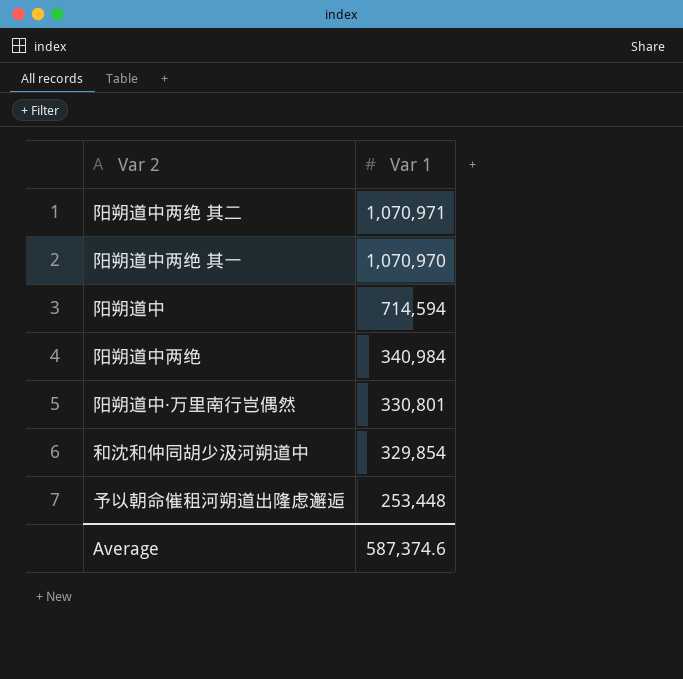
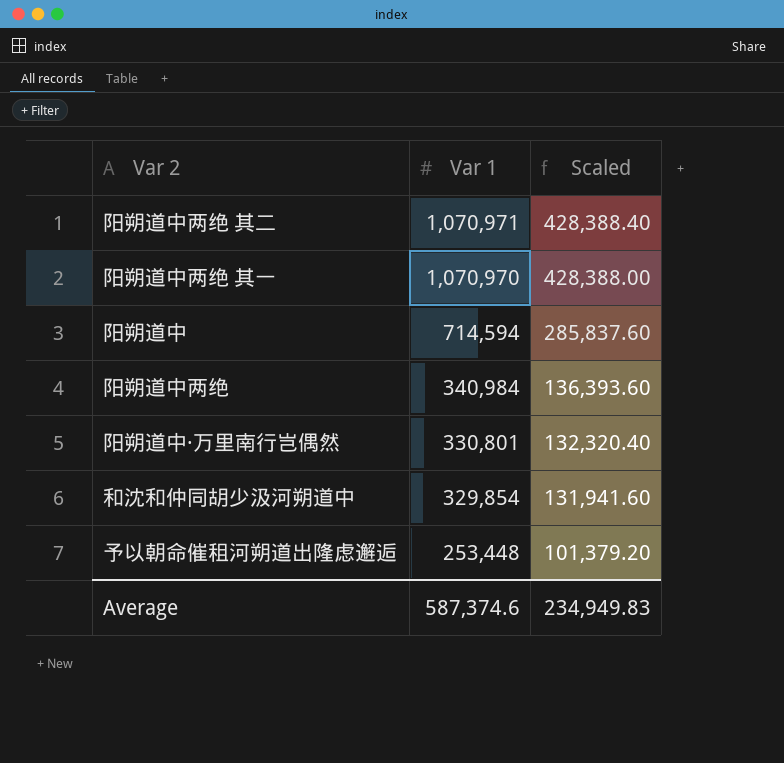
column Scaled | formula: none -> [Var 1] * 0.4

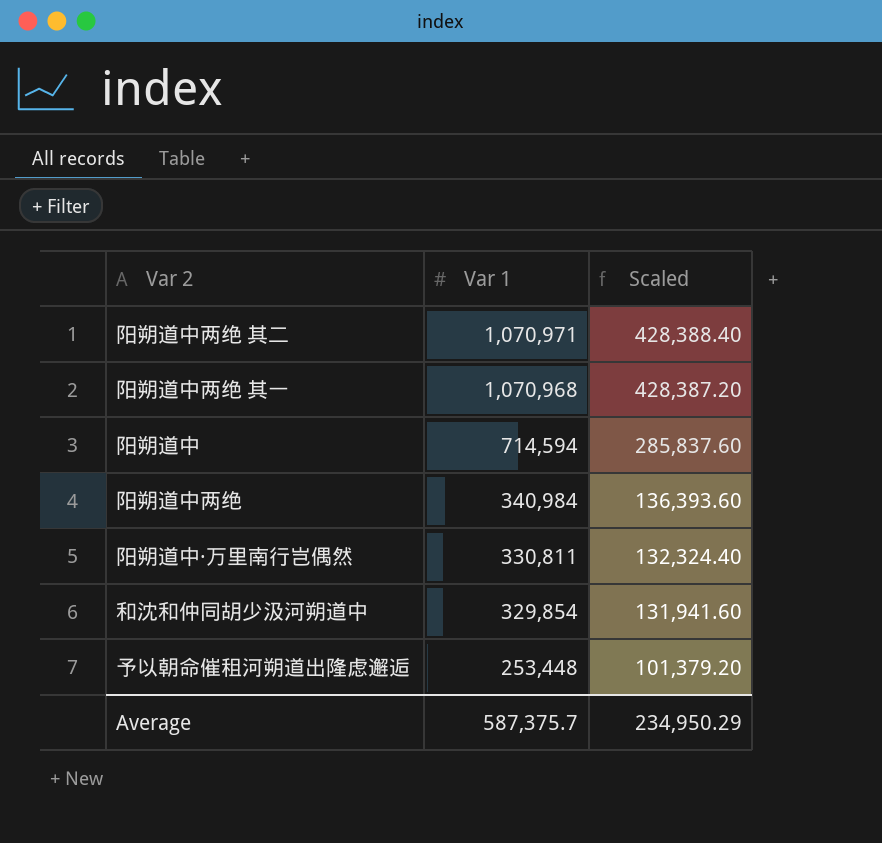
阳朔道中两绝 其一 | Var 1: 1,070,970 -> 1,070,968
阳朔道中两绝 其一 | Scaled: 428,388.00 -> 428,387.20
阳朔道中·万里南行岂偶然 | Var 1: 330,801 -> 330,811
阳朔道中·万里南行岂偶然 | Scaled: 132,320.40 -> 132,324.40
Average | Var 1: 587,374.6 -> 587,375.7
Average | Scaled: 234,949.83 -> 234,950.29

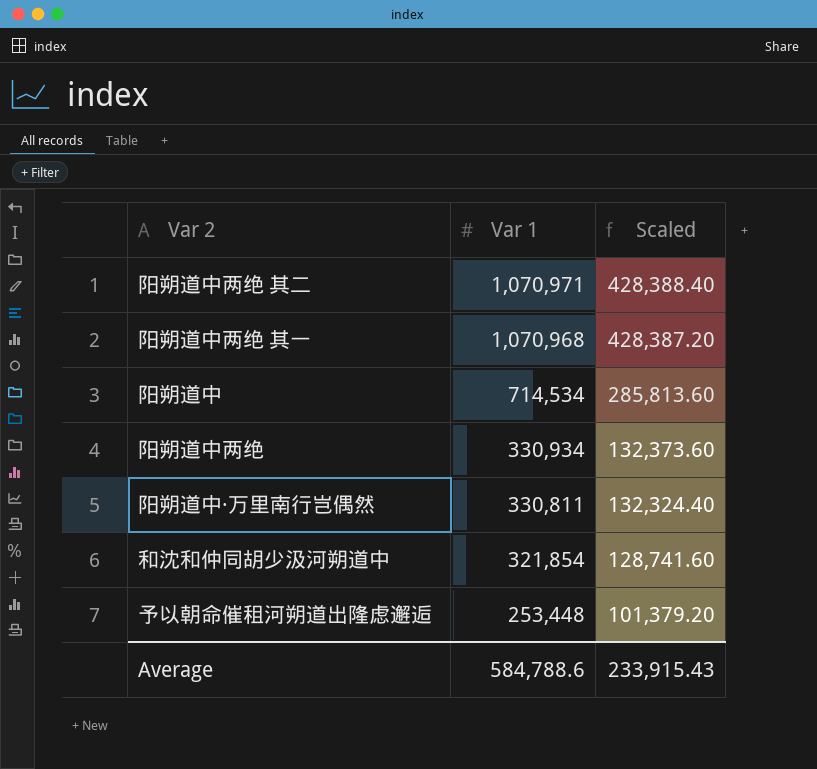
阳朔道中 | Var 1: 714,594 -> 714,534
阳朔道中 | Scaled: 285,837.60 -> 285,813.60
阳朔道中两绝 | Var 1: 340,984 -> 330,934
阳朔道中两绝 | Scaled: 136,393.60 -> 132,373.60
和沈和仲同胡少汲河朔道中 | Var 1: 329,854 -> 321,854
和沈和仲同胡少汲河朔道中 | Scaled: 131,941.60 -> 128,741.60
Average | Var 1: 587,375.7 -> 584,788.6
Average | Scaled: 234,950.29 -> 233,915.43

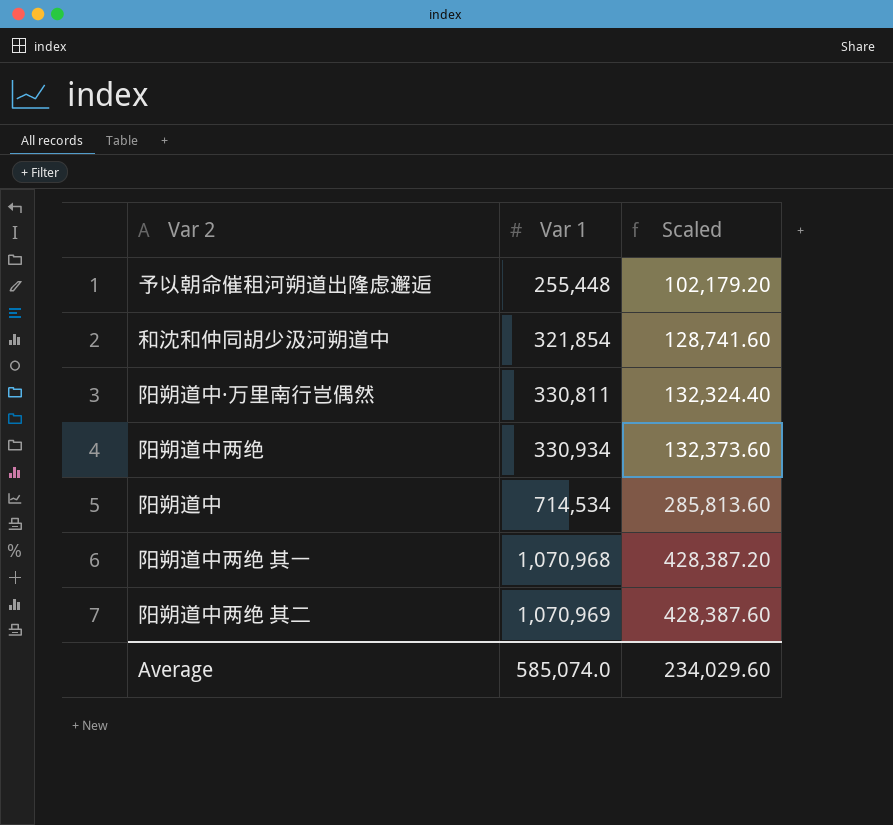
row order: Var 1 descending -> Var 1 ascending
予以朝命催租河朔道出隆虑邂逅 | Var 1: 253,448 -> 255,448
予以朝命催租河朔道出隆虑邂逅 | Scaled: 101,379.20 -> 102,179.20
阳朔道中两绝 其二 | Var 1: 1,070,971 -> 1,070,969
阳朔道中两绝 其二 | Scaled: 428,388.40 -> 428,387.60
Average | Var 1: 584,788.6 -> 585,074.0
Average | Scaled: 233,915.43 -> 234,029.60

